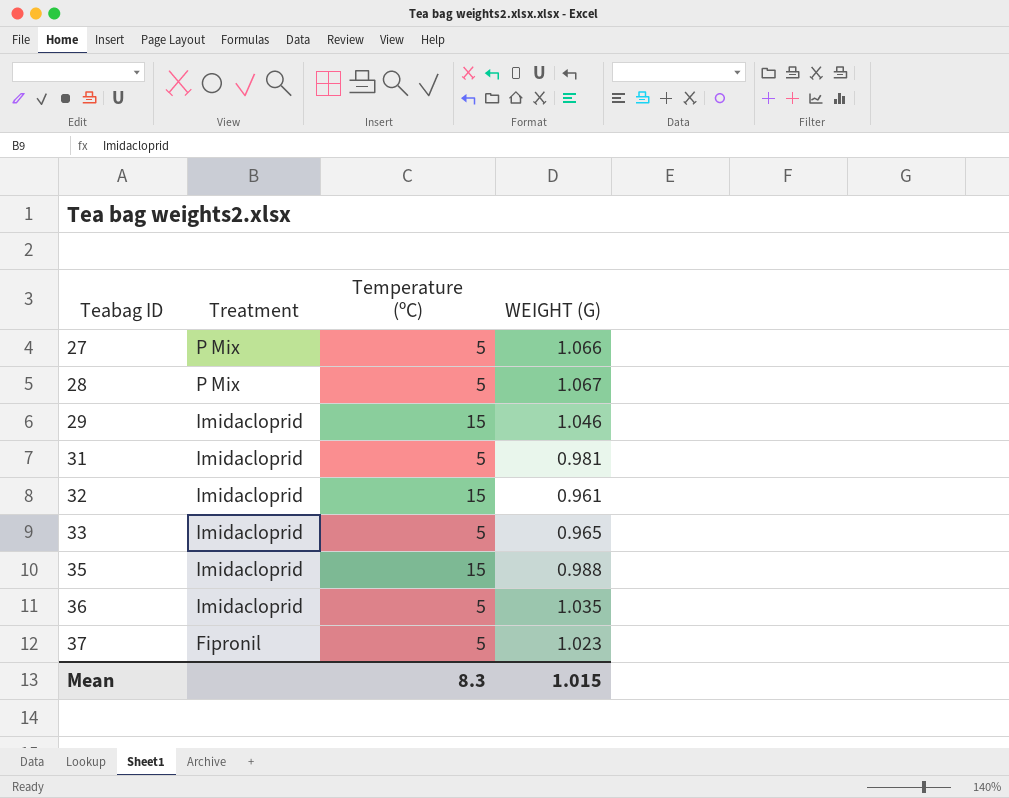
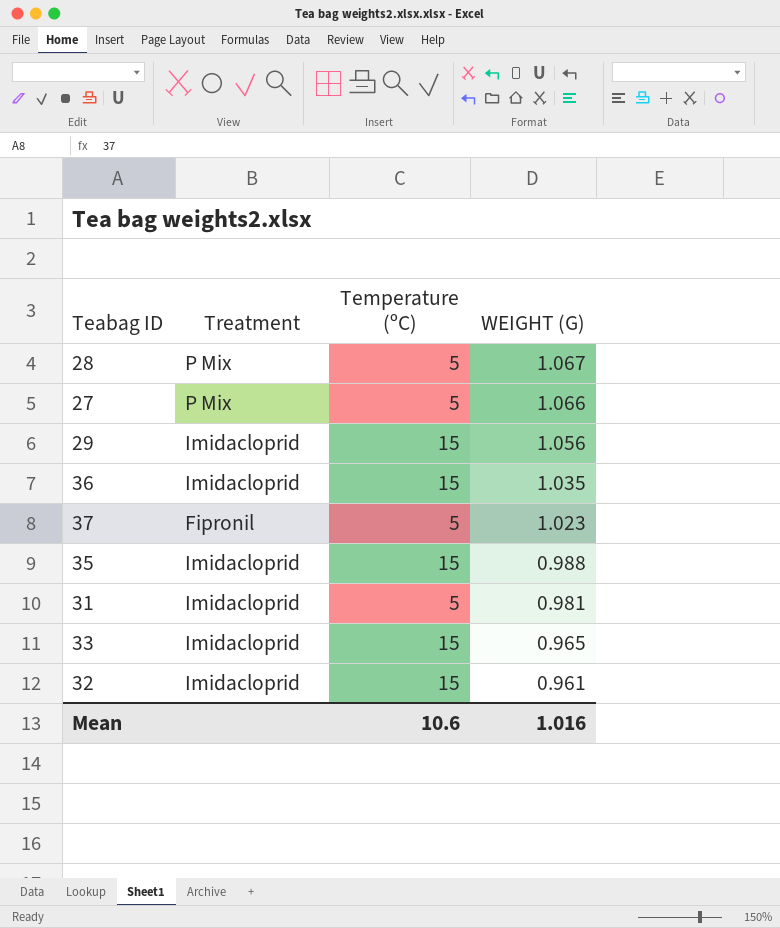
row order: Teabag ID ascending -> WEIGHT (G) descending
29 | WEIGHT (G): 1.046 -> 1.056
36 | Temperature (ºC): 5 -> 15
33 | Temperature (ºC): 5 -> 15
Mean | Temperature (ºC): 8.3 -> 10.6
Mean | WEIGHT (G): 1.015 -> 1.016

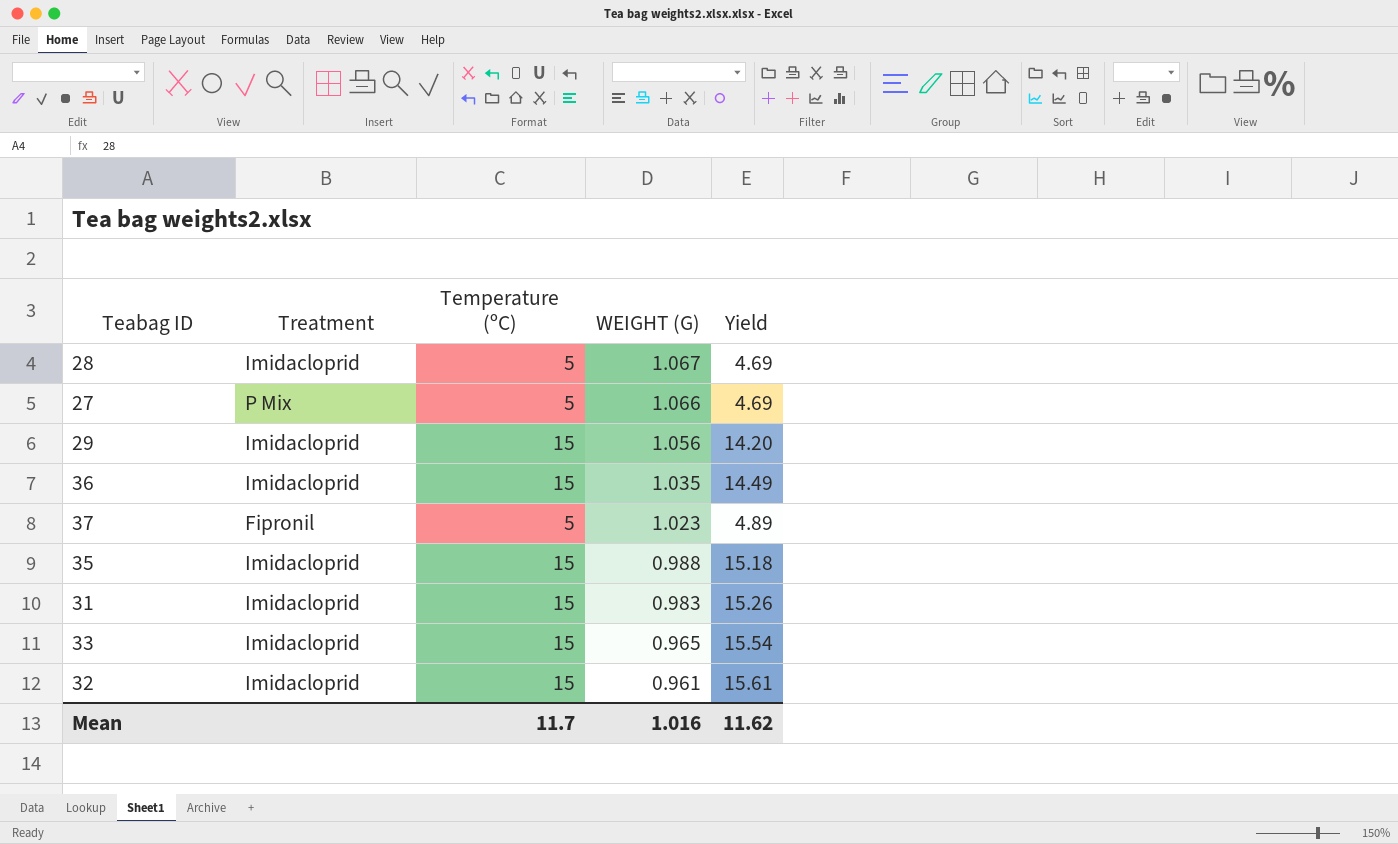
column Yield | formula: none -> [Temperature (ºC)] / [WEIGHT (G)]
28 | Treatment: P Mix -> Imidacloprid
31 | Temperature (ºC): 5 -> 15
31 | WEIGHT (G): 0.981 -> 0.983
Mean | Temperature (ºC): 10.6 -> 11.7

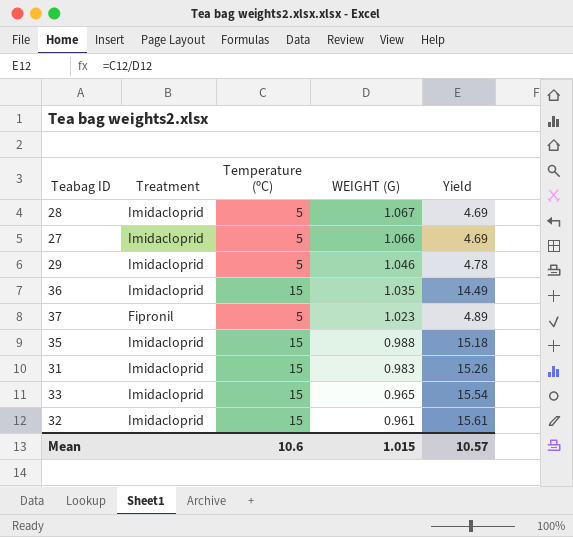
27 | Treatment: P Mix -> Imidacloprid
29 | Temperature (ºC): 15 -> 5
29 | WEIGHT (G): 1.056 -> 1.046
29 | Yield: 14.20 -> 4.78
Mean | Temperature (ºC): 11.7 -> 10.6
Mean | WEIGHT (G): 1.016 -> 1.015
Mean | Yield: 11.62 -> 10.57

